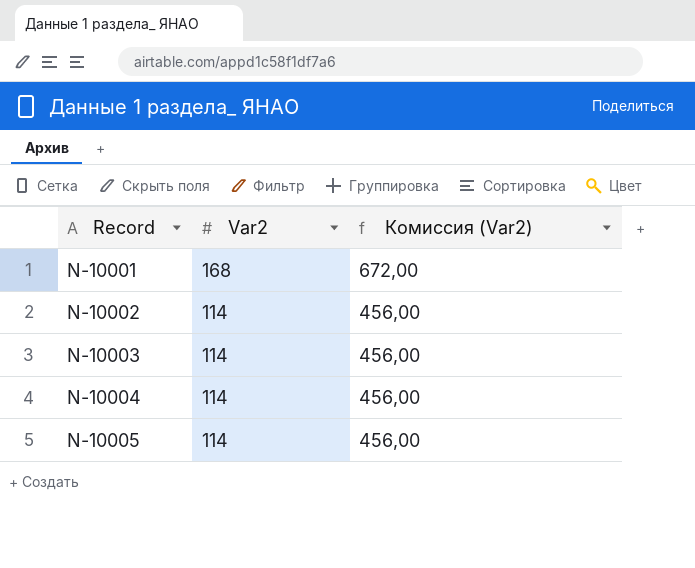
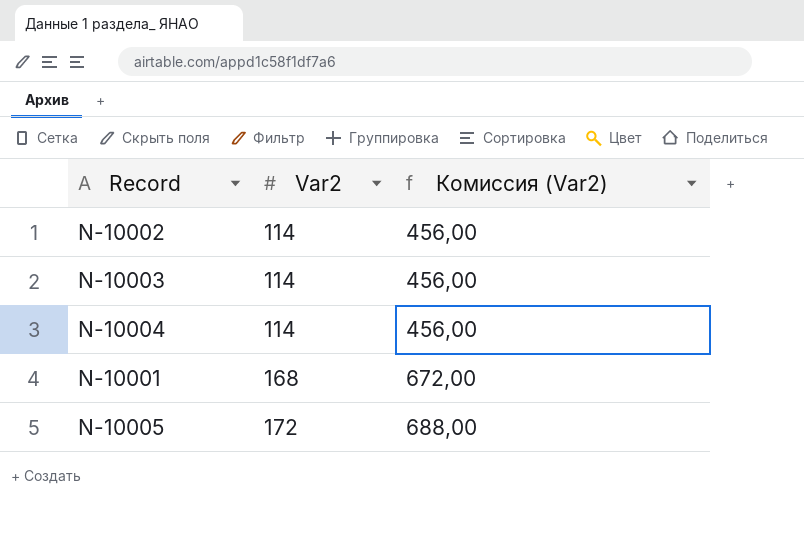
row order: Record ascending -> Var2 ascending
N-10005 | Var2: 114 -> 172
N-10005 | Комиссия (Var2): 456,00 -> 688,00

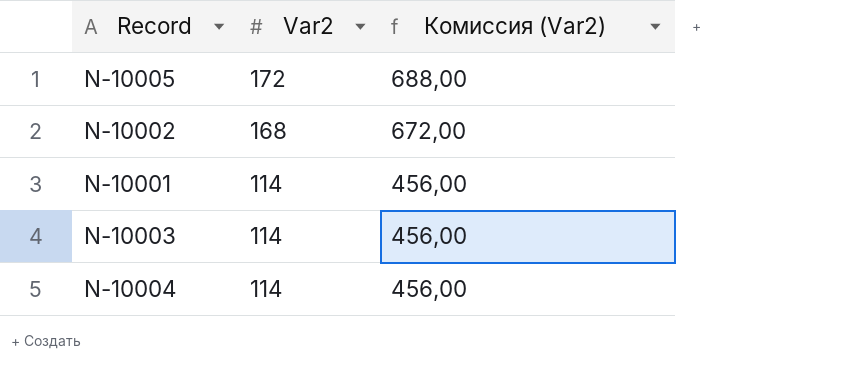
row order: Var2 ascending -> Var2 descending
N-10002 | Var2: 114 -> 168
N-10002 | Комиссия (Var2): 456,00 -> 672,00
N-10001 | Var2: 168 -> 114
N-10001 | Комиссия (Var2): 672,00 -> 456,00

